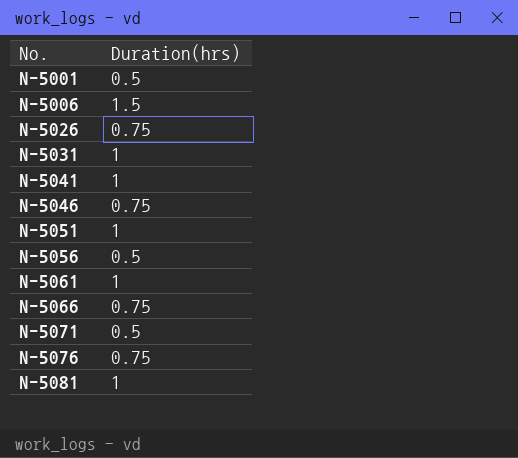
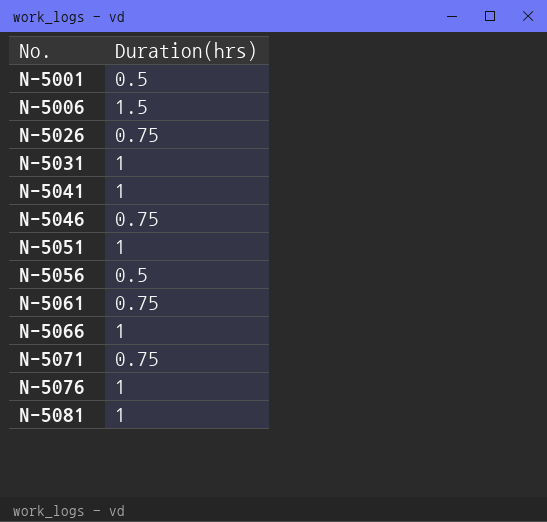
N-5061 | Duration(hrs): 1 -> 0.75
N-5066 | Duration(hrs): 0.75 -> 1
N-5071 | Duration(hrs): 0.5 -> 0.75
N-5076 | Duration(hrs): 0.75 -> 1

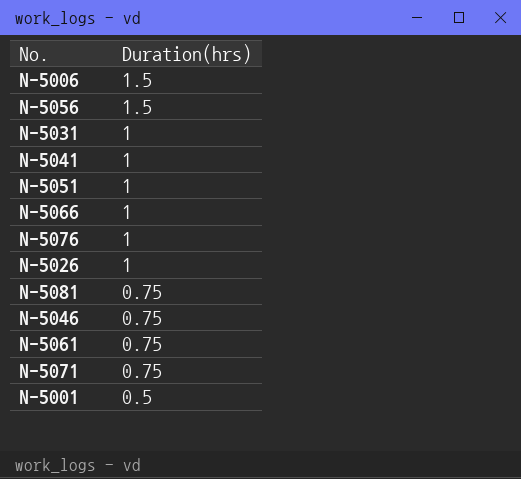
row order: No. ascending -> Duration(hrs) descending
N-5056 | Duration(hrs): 0.5 -> 1.5
N-5026 | Duration(hrs): 0.75 -> 1
N-5081 | Duration(hrs): 1 -> 0.75

